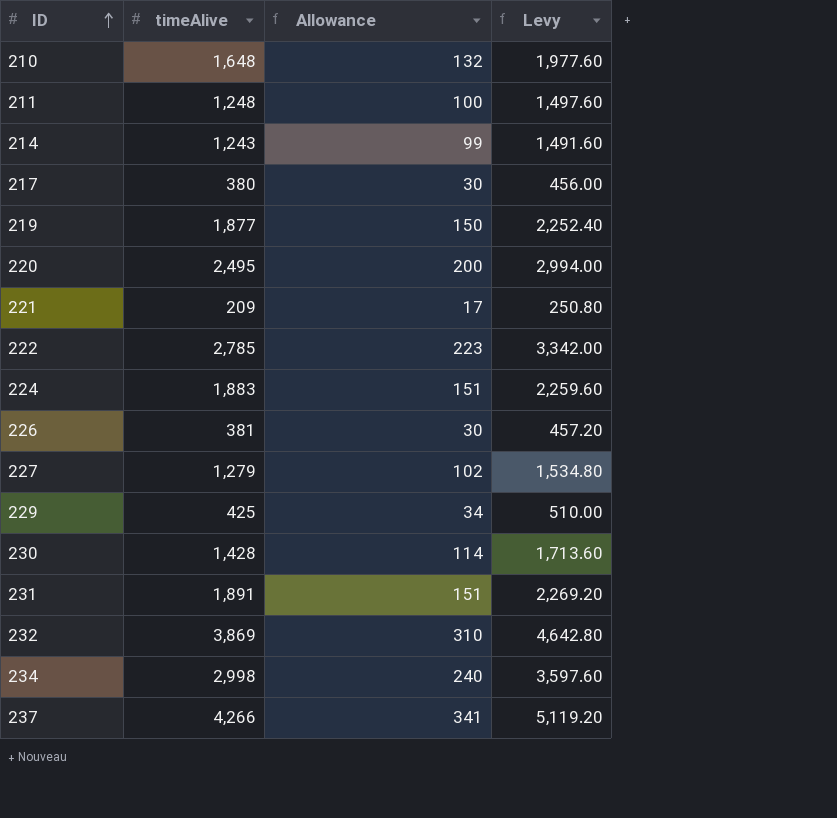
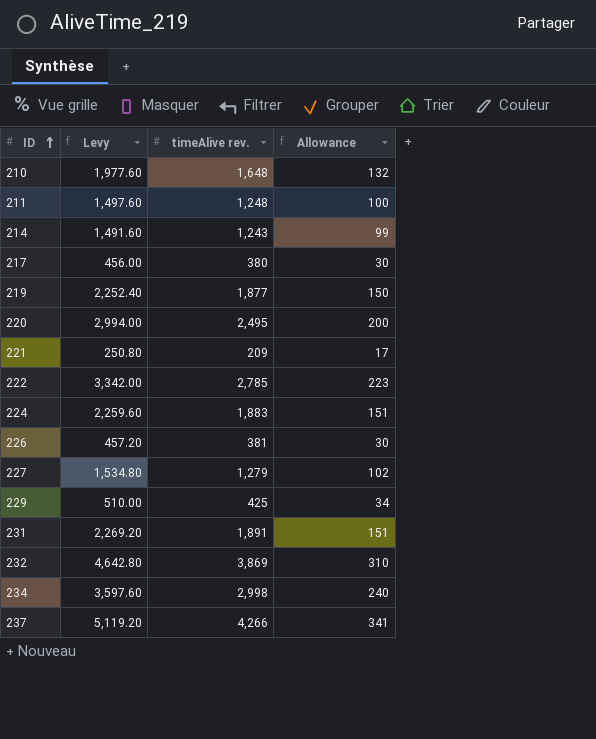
column Levy | position: 4 -> 2
column name: timeAlive -> timeAlive rev.
row 230: 1,428 | 114 | 1,713.60 -> none

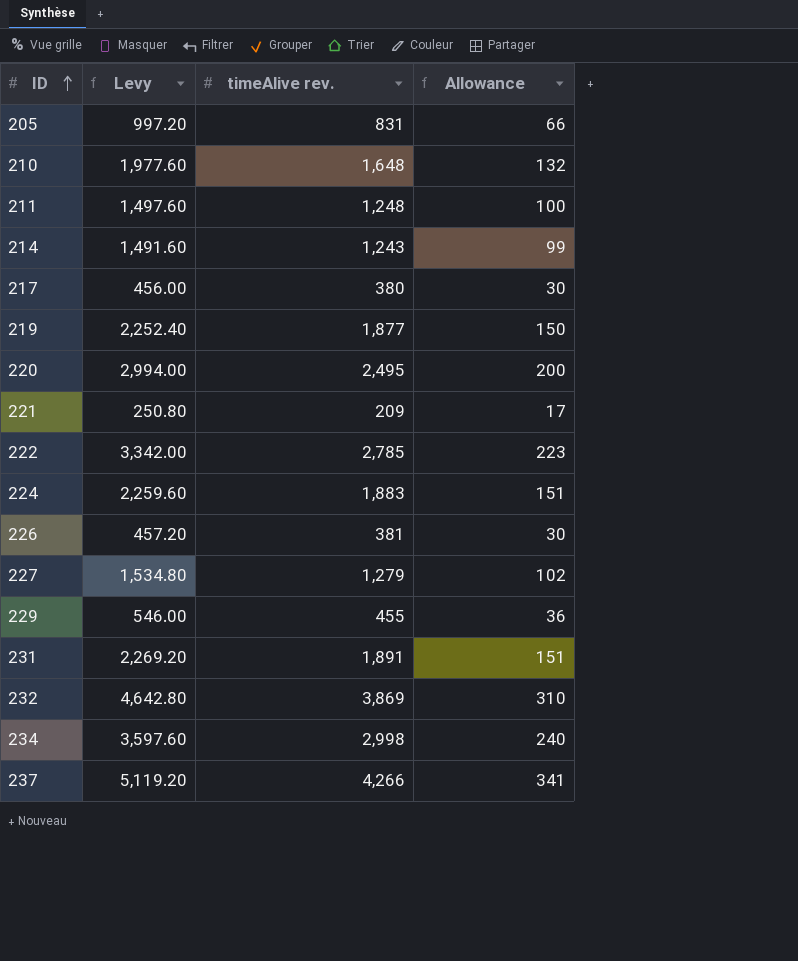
row 205: none -> 997.20 | 831 | 66
229 | Levy: 510.00 -> 546.00
229 | timeAlive rev.: 425 -> 455
229 | Allowance: 34 -> 36

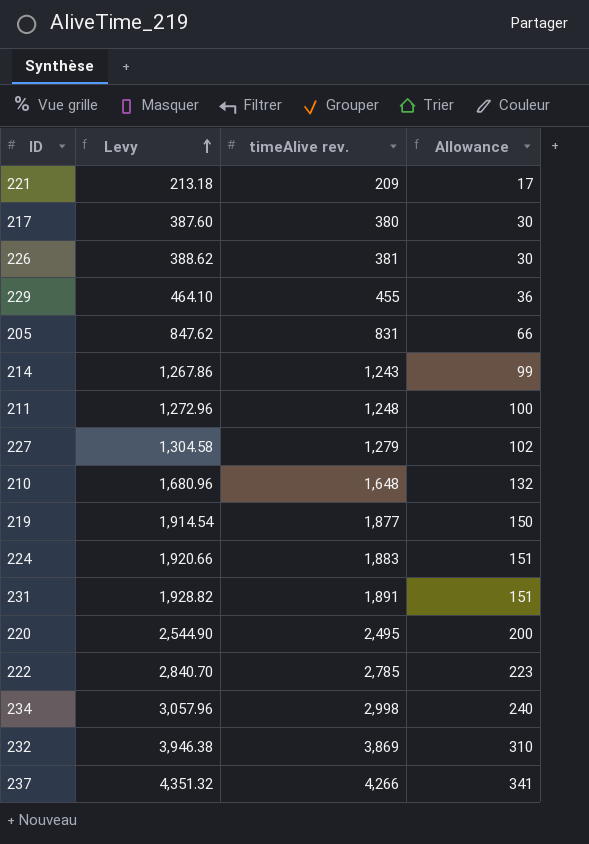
row order: ID ascending -> Levy ascending
column Levy | formula: [timeAlive rev.] * 1.2 -> [timeAlive rev.] * 1.02

